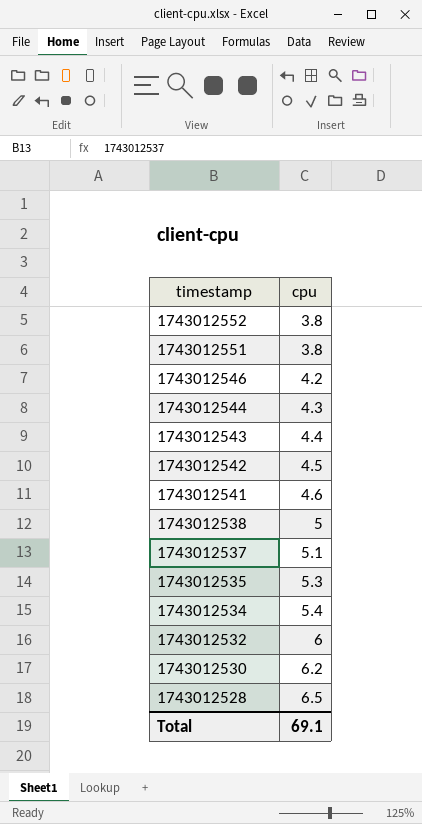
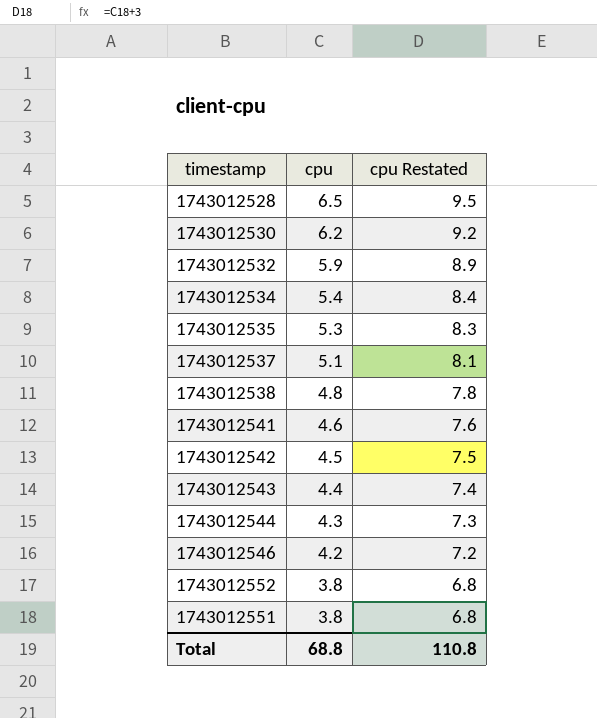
row order: timestamp descending -> cpu descending
column cpu Restated | formula: none -> [cpu] + 3
1743012532 | cpu: 6 -> 5.9
1743012538 | cpu: 5 -> 4.8
Total | cpu: 69.1 -> 68.8

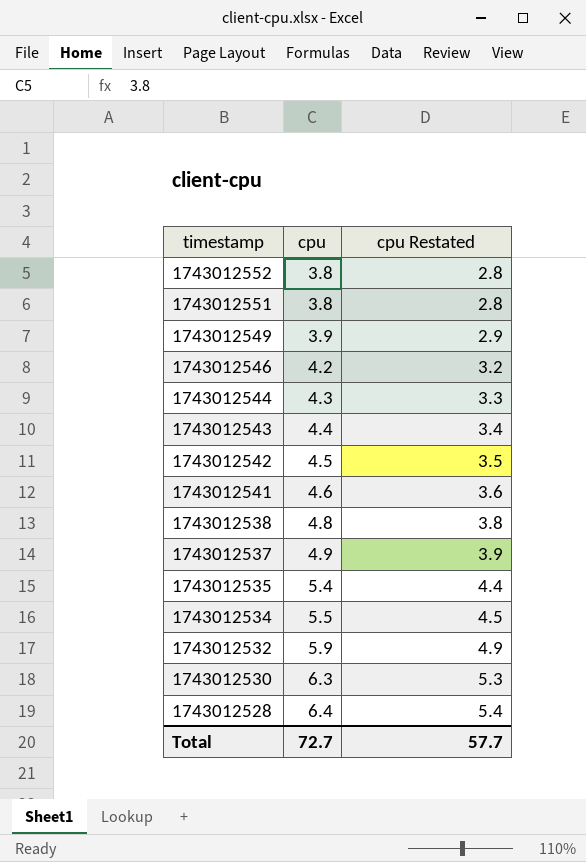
row order: cpu descending -> timestamp descending
column cpu Restated | formula: [cpu] + 3 -> [cpu] - 1
row 1743012549: none -> 3.9 | 2.9
1743012537 | cpu: 5.1 -> 4.9
1743012535 | cpu: 5.3 -> 5.4
1743012534 | cpu: 5.4 -> 5.5
1743012530 | cpu: 6.2 -> 6.3
1743012528 | cpu: 6.5 -> 6.4
Total | cpu: 68.8 -> 72.7
Total | cpu Restated: 110.8 -> 57.7

